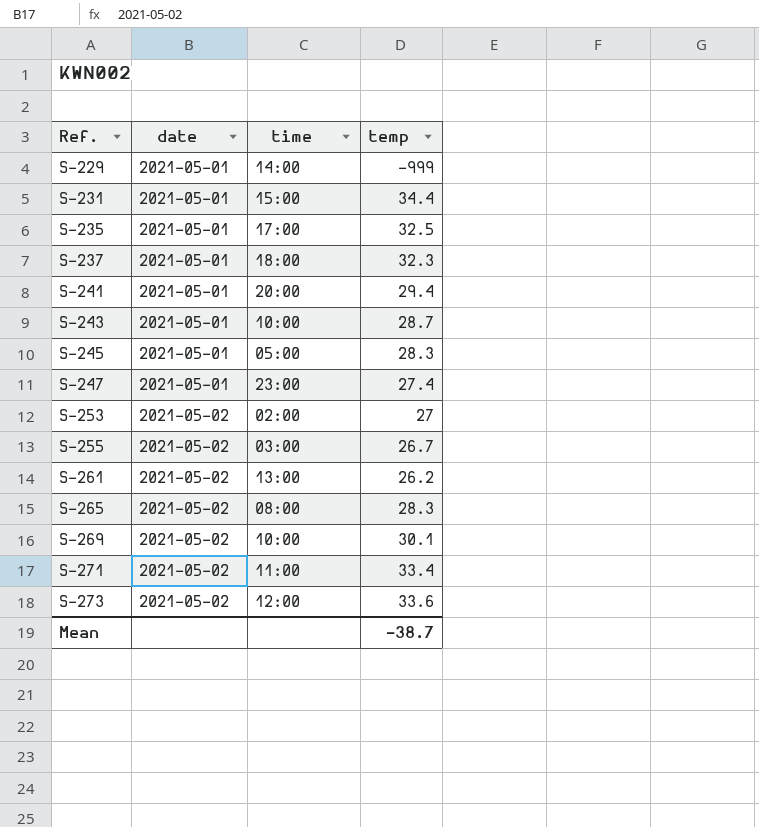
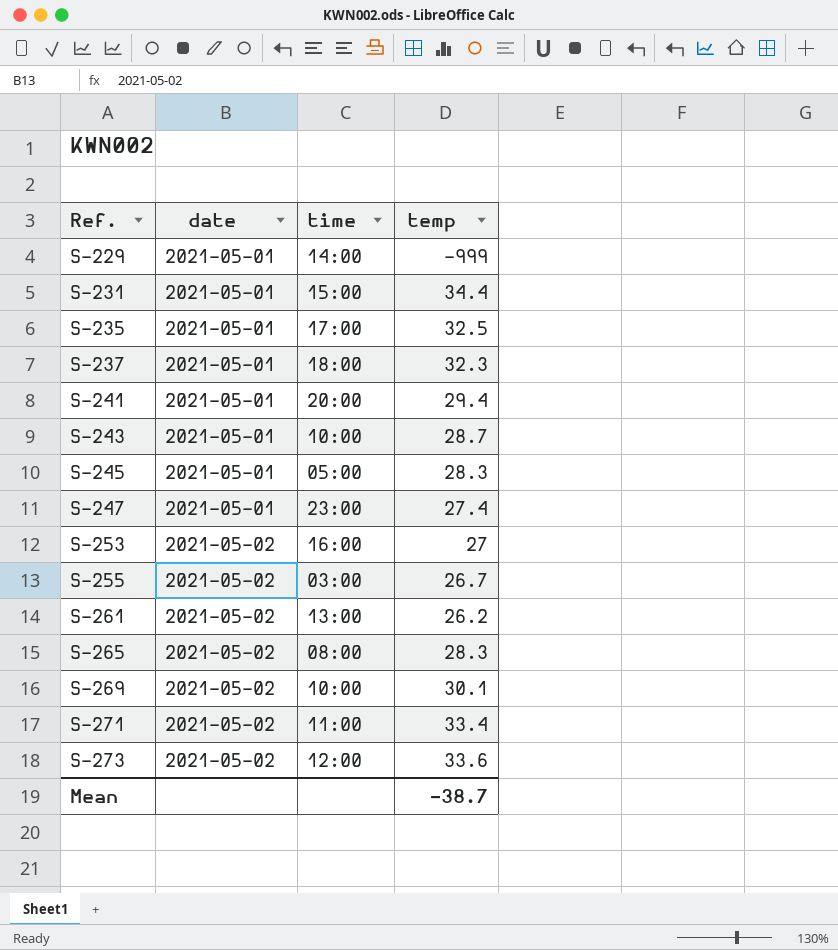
S-253 | time: 02:00 -> 16:00

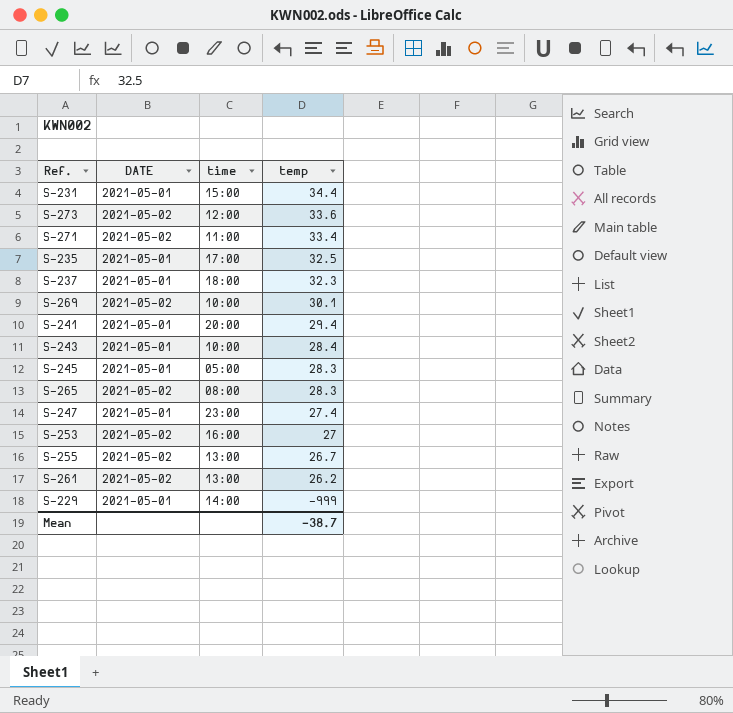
row order: Ref. ascending -> temp descending
column name: date -> DATE
S-243 | temp: 28.7 -> 28.4
S-255 | time: 03:00 -> 13:00

